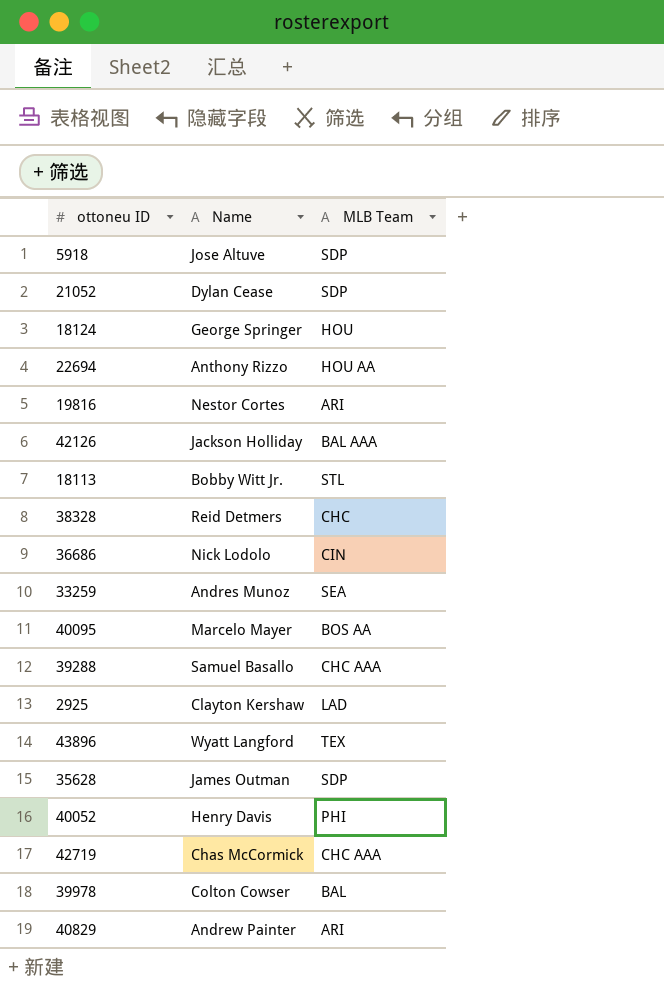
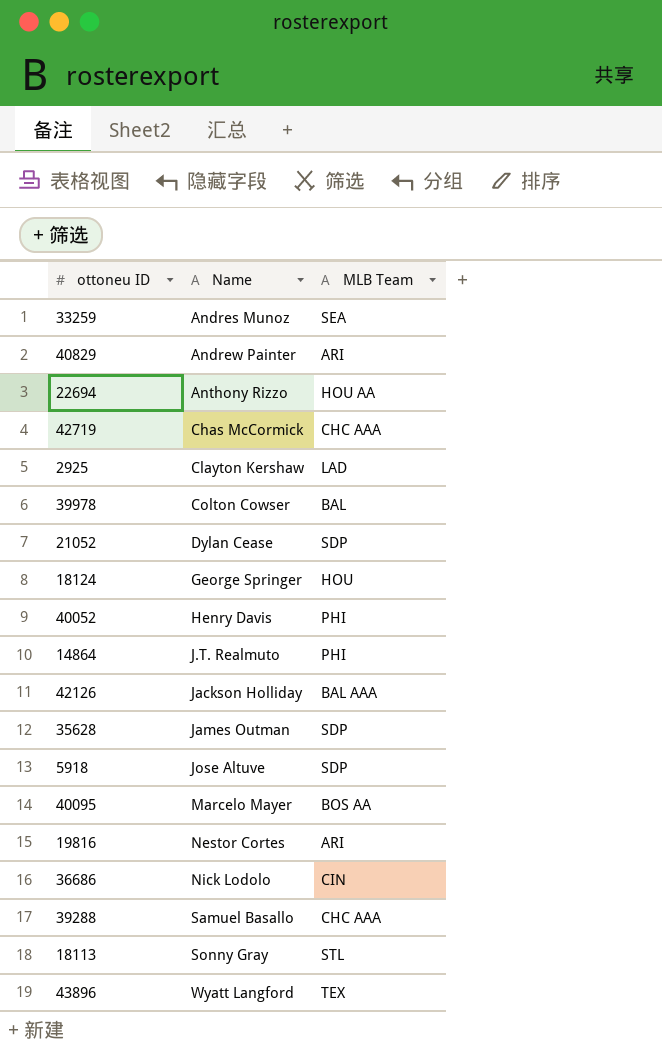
row order: none -> Name ascending
row 38328: Reid Detmers | CHC -> none
row 14864: none -> J.T. Realmuto | PHI
18113 | Name: Bobby Witt Jr. -> Sonny Gray

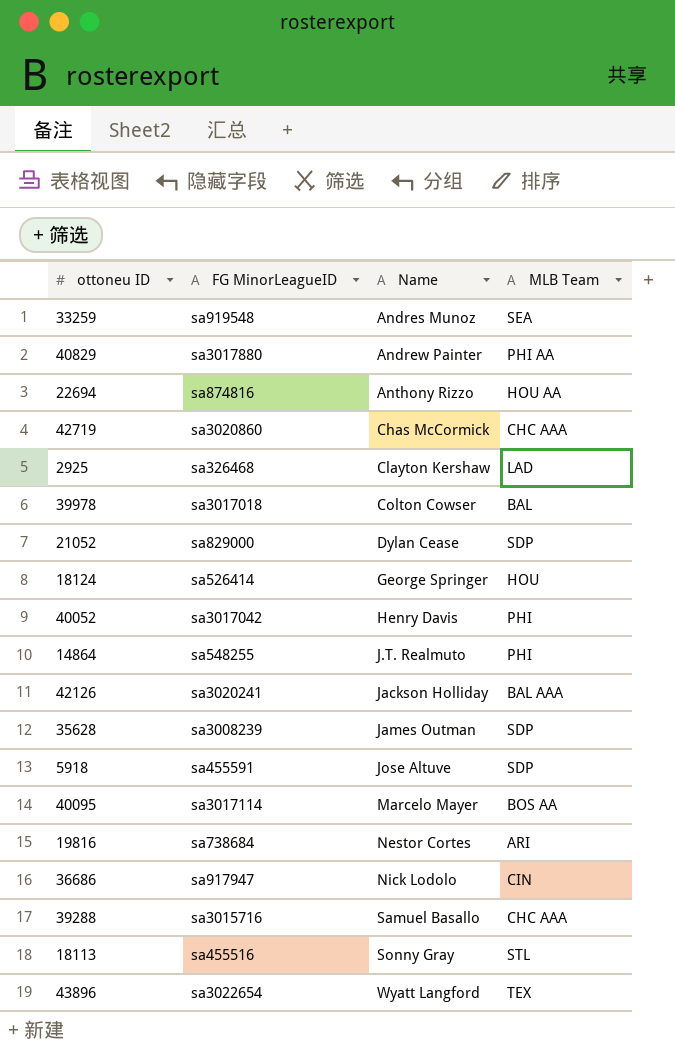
column FG MinorLeagueID | position: none -> 2
40829 | MLB Team: ARI -> PHI AA

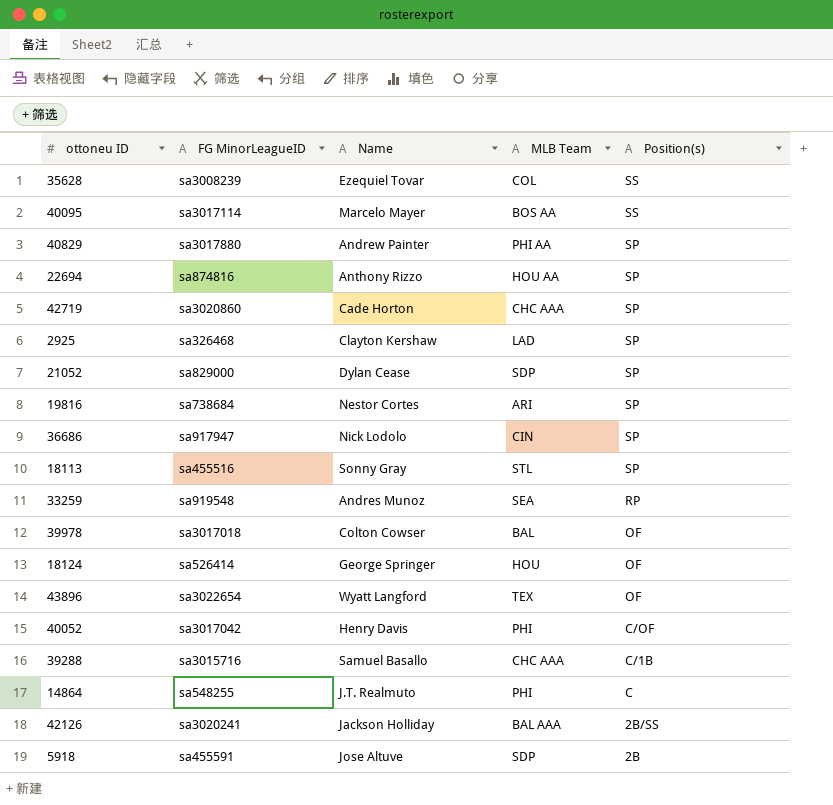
row order: Name ascending -> Position(s) descending
column Position(s) | position: none -> 5
35628 | Name: James Outman -> Ezequiel Tovar
35628 | MLB Team: SDP -> COL
42719 | Name: Chas McCormick -> Cade Horton

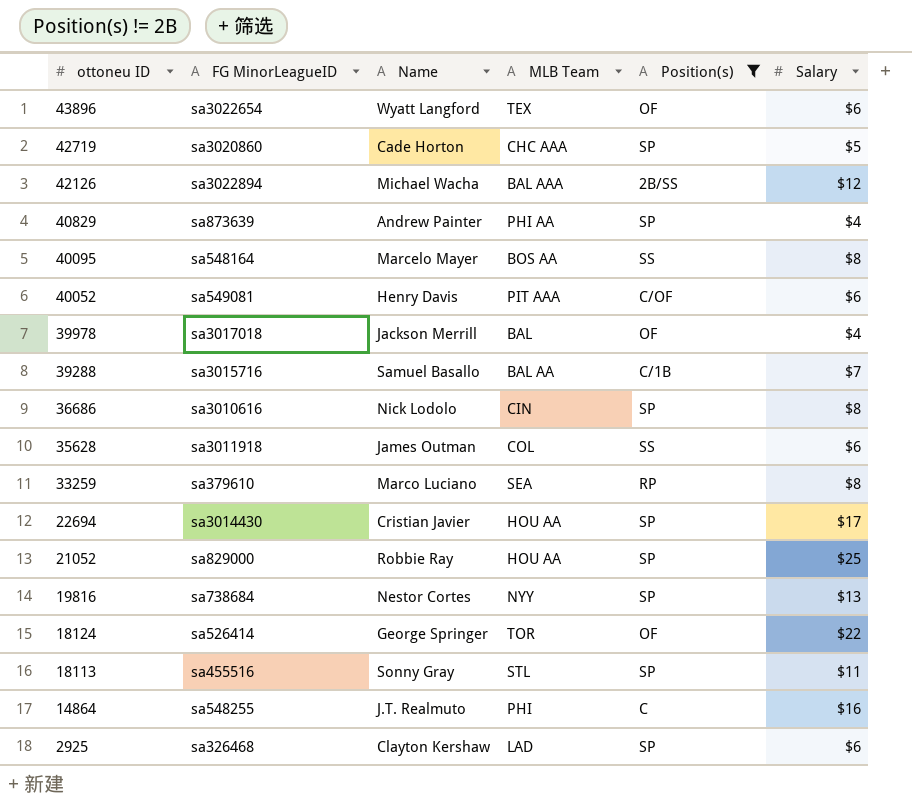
filter: none -> Position(s) != 2B
row order: Position(s) descending -> ottoneu ID descending
column Salary | position: none -> 6
42126 | FG MinorLeagueID: sa3020241 -> sa3022894
42126 | Name: Jackson Holliday -> Michael Wacha
40829 | FG MinorLeagueID: sa3017880 -> sa873639
40095 | FG MinorLeagueID: sa3017114 -> sa548164
40052 | FG MinorLeagueID: sa3017042 -> sa549081
40052 | MLB Team: PHI -> PIT AAA
39978 | Name: Colton Cowser -> Jackson Merrill
39288 | MLB Team: CHC AAA -> BAL AA
36686 | FG MinorLeagueID: sa917947 -> sa3010616
35628 | FG MinorLeagueID: sa3008239 -> sa3011918
35628 | Name: Ezequiel Tovar -> James Outman
33259 | FG MinorLeagueID: sa919548 -> sa379610
33259 | Name: Andres Munoz -> Marco Luciano
22694 | FG MinorLeagueID: sa874816 -> sa3014430
22694 | Name: Anthony Rizzo -> Cristian Javier
21052 | Name: Dylan Cease -> Robbie Ray
21052 | MLB Team: SDP -> HOU AA
19816 | MLB Team: ARI -> NYY
18124 | MLB Team: HOU -> TOR

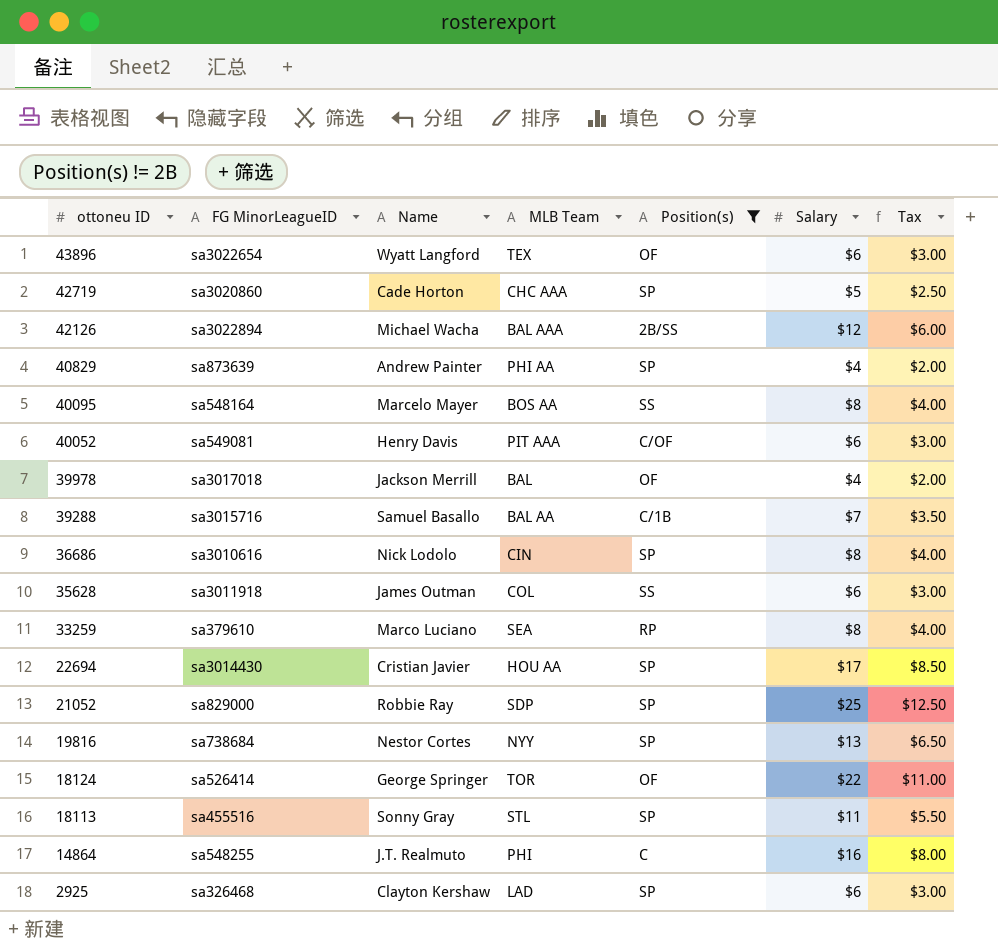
column Tax | formula: none -> [Salary] * 0.5
21052 | MLB Team: HOU AA -> SDP

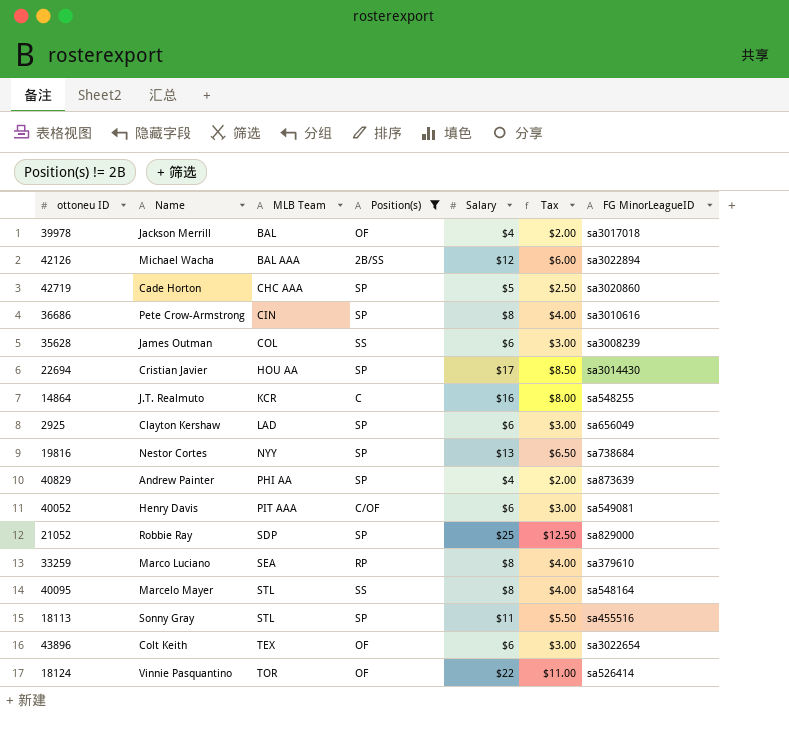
row order: ottoneu ID descending -> MLB Team ascending
column FG MinorLeagueID | position: 2 -> 7
row 39288: sa3015716 | Samuel Basallo | BAL AA | C/1B | $7 | $3.50 -> none
36686 | Name: Nick Lodolo -> Pete Crow-Armstrong
35628 | FG MinorLeagueID: sa3011918 -> sa3008239
14864 | MLB Team: PHI -> KCR
2925 | FG MinorLeagueID: sa326468 -> sa656049
40095 | MLB Team: BOS AA -> STL
43896 | Name: Wyatt Langford -> Colt Keith
18124 | Name: George Springer -> Vinnie Pasquantino

